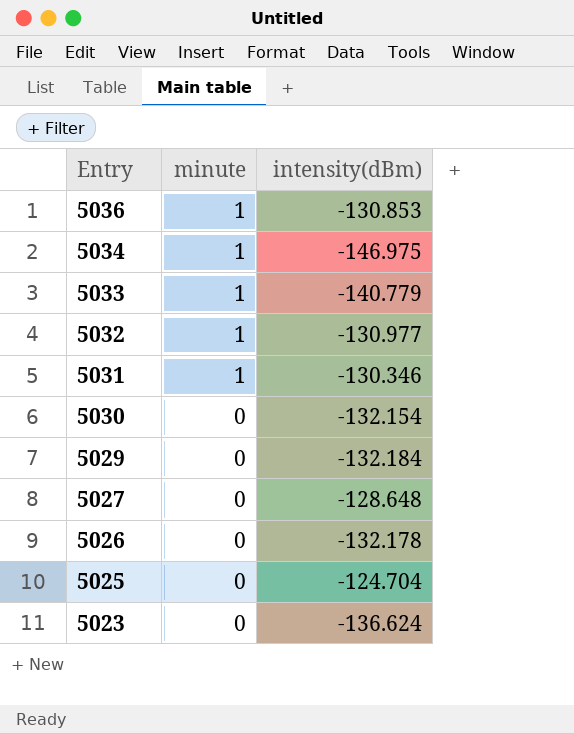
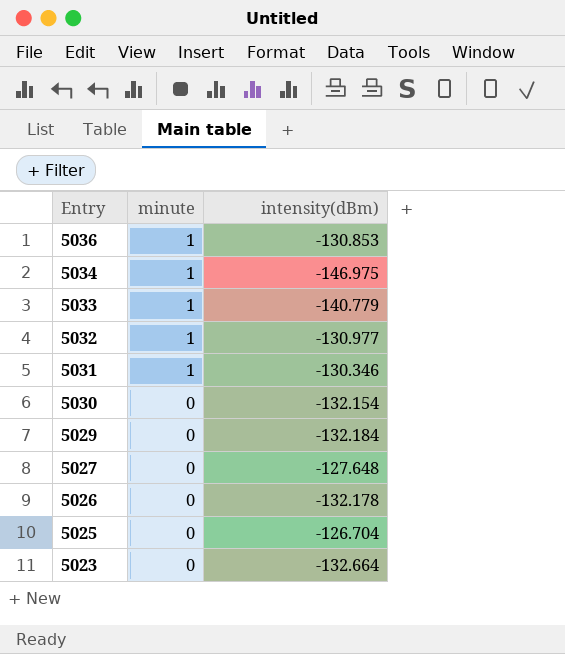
5027 | intensity(dBm): -128.648 -> -127.648
5025 | intensity(dBm): -124.704 -> -126.704
5023 | intensity(dBm): -136.624 -> -132.664

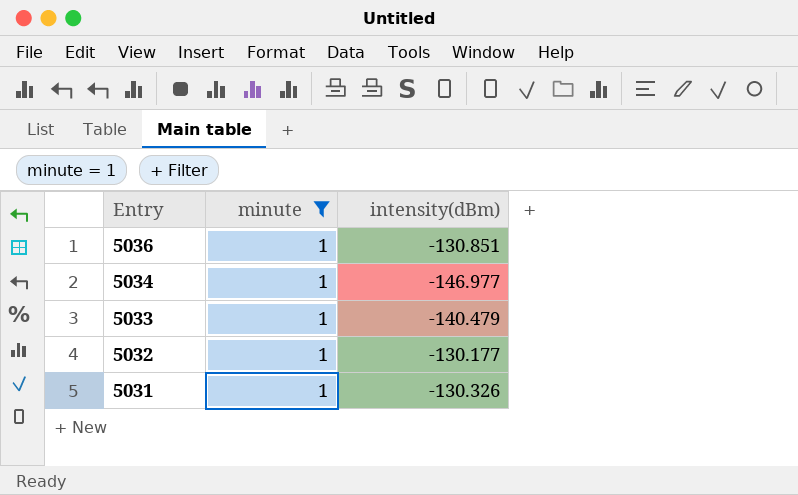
filter: none -> minute = 1
5036 | intensity(dBm): -130.853 -> -130.851
5034 | intensity(dBm): -146.975 -> -146.977
5033 | intensity(dBm): -140.779 -> -140.479
5032 | intensity(dBm): -130.977 -> -130.177
5031 | intensity(dBm): -130.346 -> -130.326

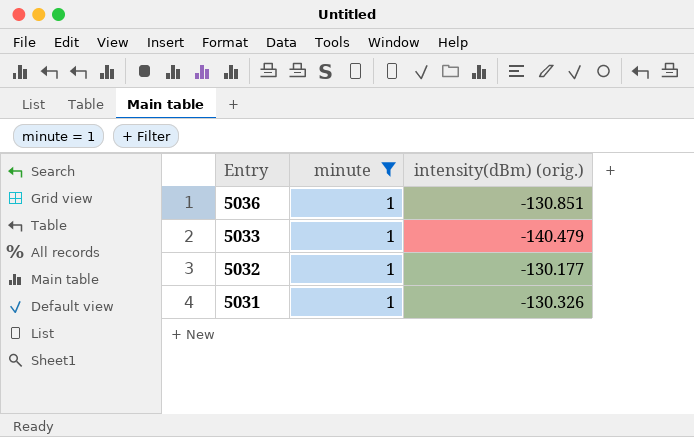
column name: intensity(dBm) -> intensity(dBm) (orig.)
row 5034: 1 | -146.977 -> none

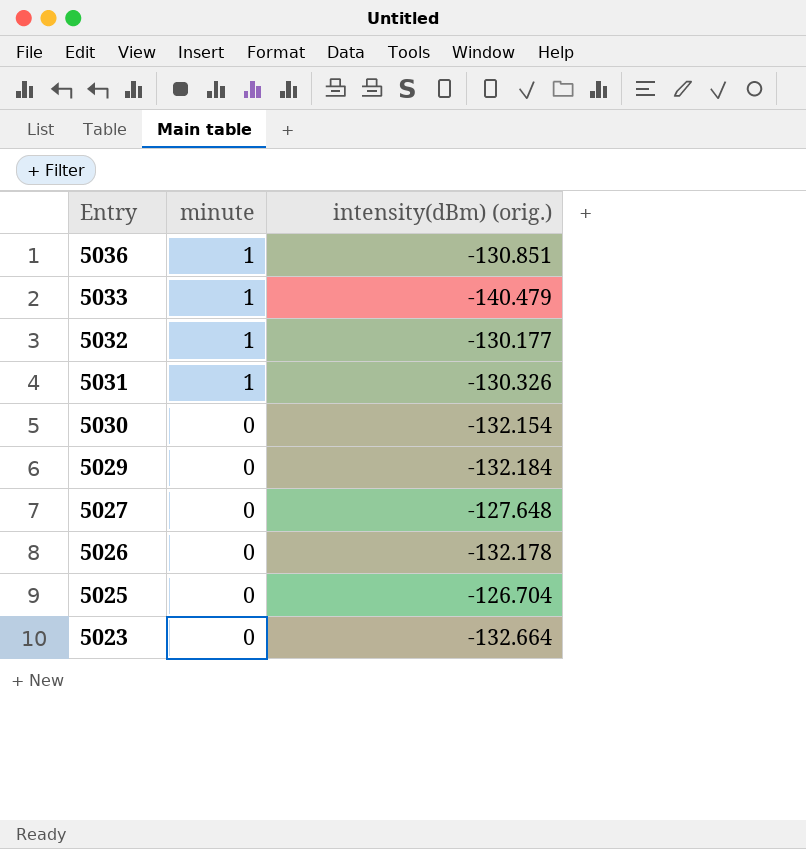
filter: minute = 1 -> none

